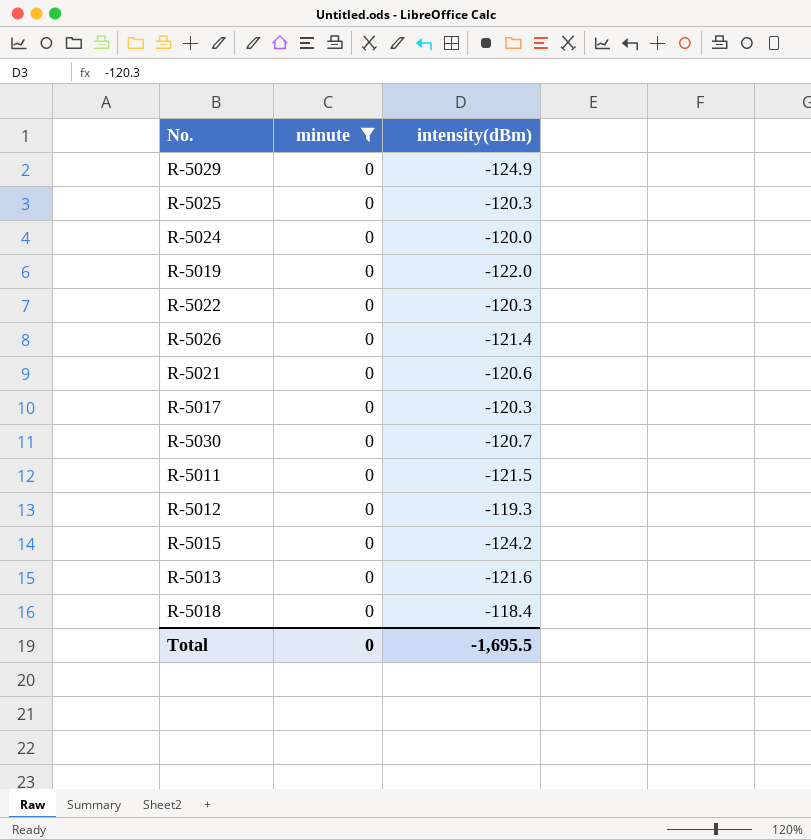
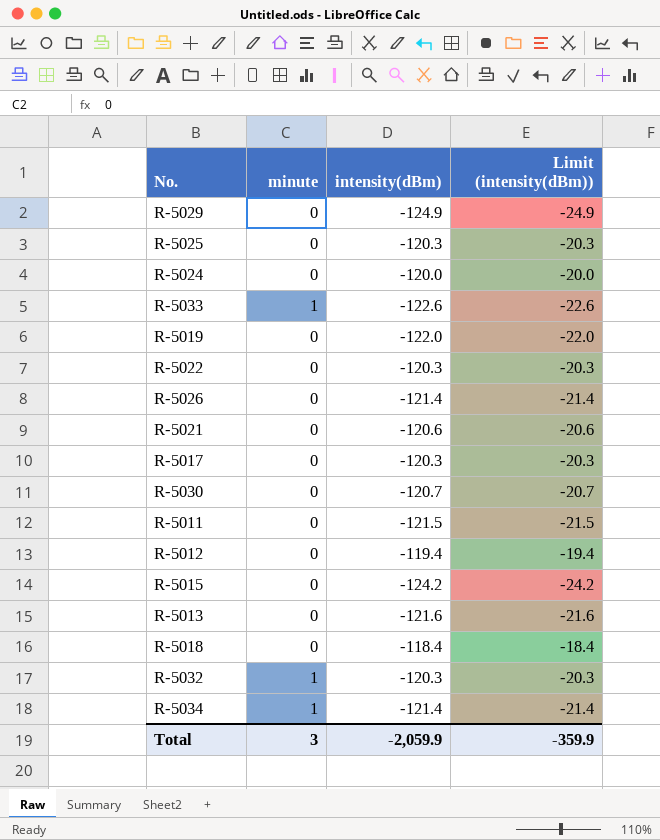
filter: minute = 0 -> none
column Limit (intensity(dBm)) | formula: none -> [intensity(dBm)] + 100
R-5012 | intensity(dBm): -119.3 -> -119.4
Total | minute: 0 -> 3
Total | intensity(dBm): -1,695.5 -> -2,059.9

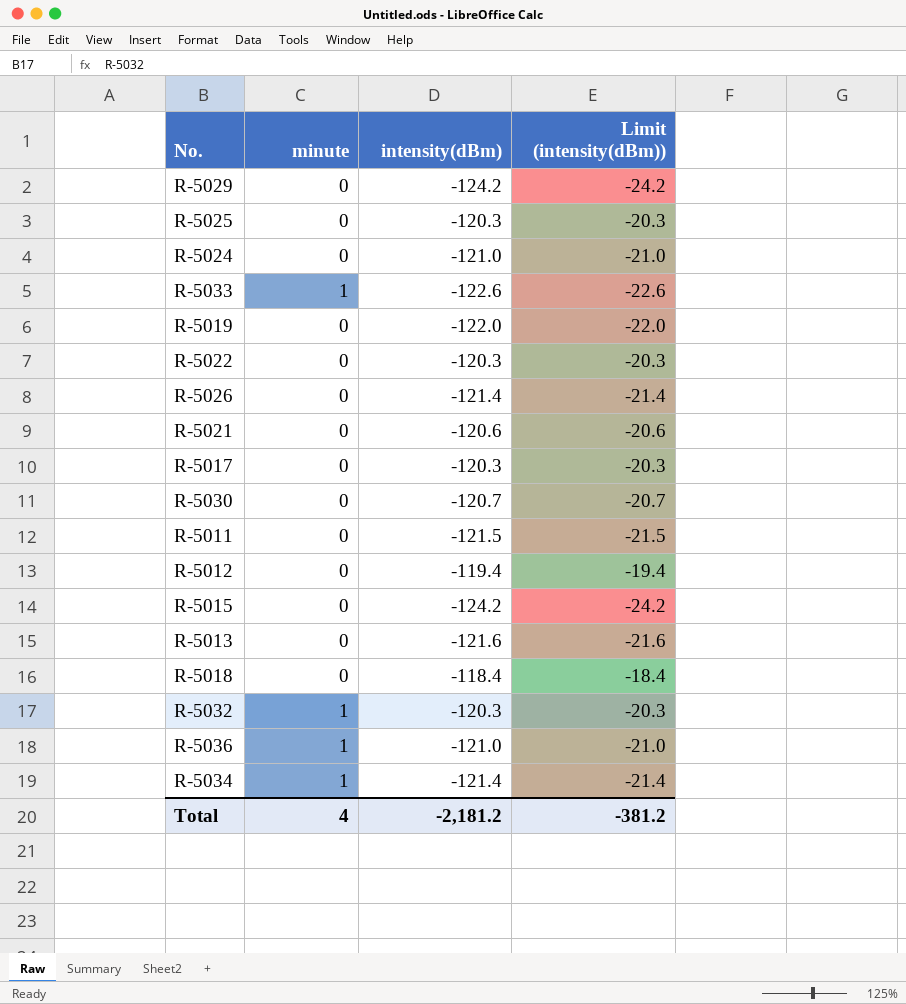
R-5029 | intensity(dBm): -124.9 -> -124.2
R-5029 | Limit (intensity(dBm)): -24.9 -> -24.2
R-5024 | intensity(dBm): -120.0 -> -121.0
R-5024 | Limit (intensity(dBm)): -20.0 -> -21.0
row R-5036: none -> 1 | -121.0 | -21.0
Total | minute: 3 -> 4
Total | intensity(dBm): -2,059.9 -> -2,181.2
Total | Limit (intensity(dBm)): -359.9 -> -381.2

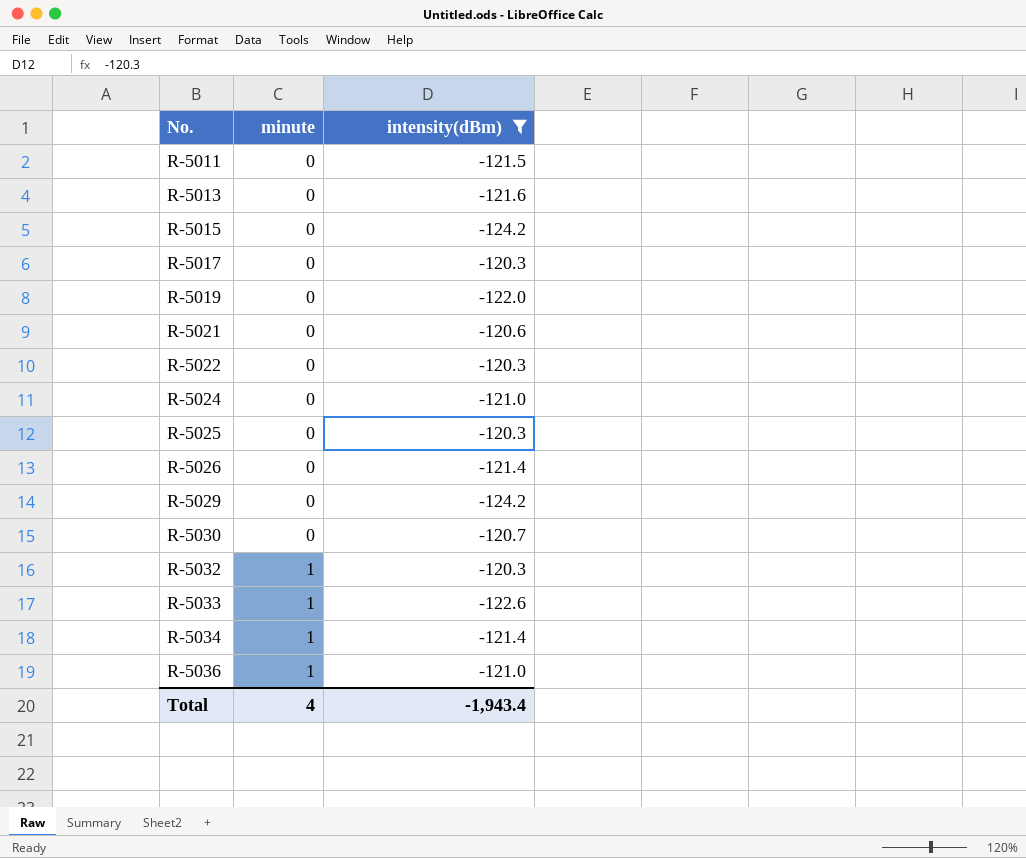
filter: none -> intensity(dBm) <= -120.3
row order: none -> No. ascending
column Limit (intensity(dBm)) | formula: [intensity(dBm)] + 100 -> none
Total | intensity(dBm): -2,181.2 -> -1,943.4

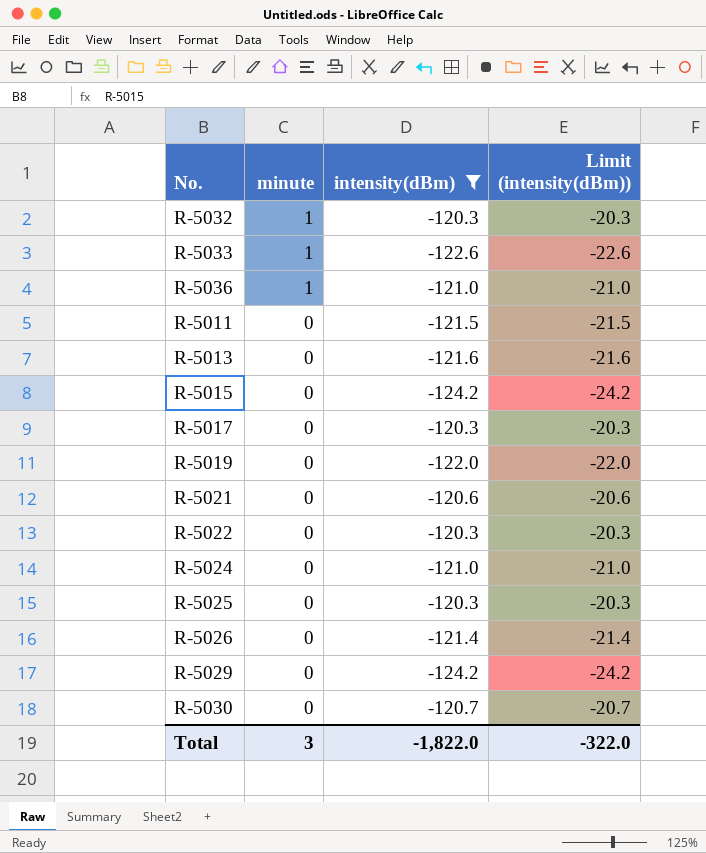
row order: No. ascending -> minute descending
column Limit (intensity(dBm)) | formula: none -> [intensity(dBm)] + 100
row R-5034: 1 | -121.4 -> none
Total | minute: 4 -> 3
Total | intensity(dBm): -1,943.4 -> -1,822.0

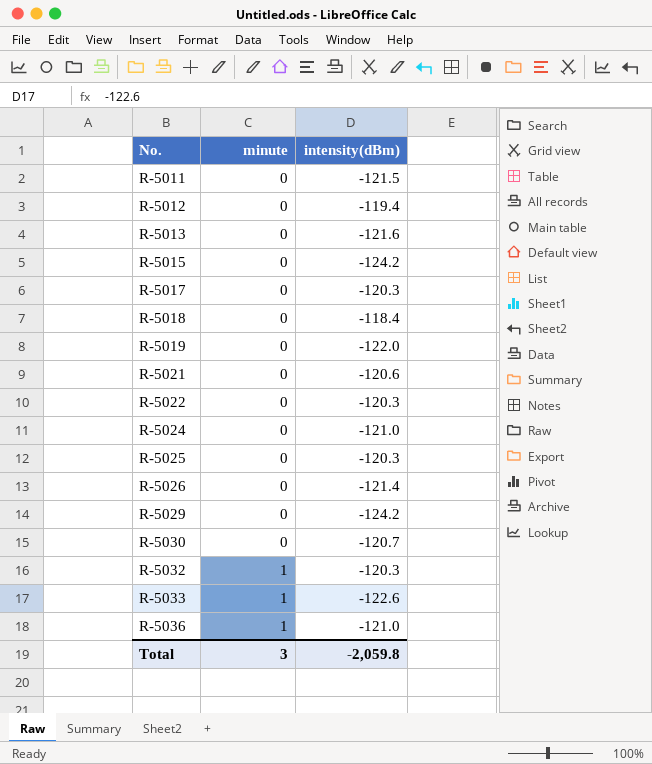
filter: intensity(dBm) <= -120.3 -> none
row order: minute descending -> No. ascending
column Limit (intensity(dBm)) | formula: [intensity(dBm)] + 100 -> none
Total | intensity(dBm): -1,822.0 -> -2,059.8

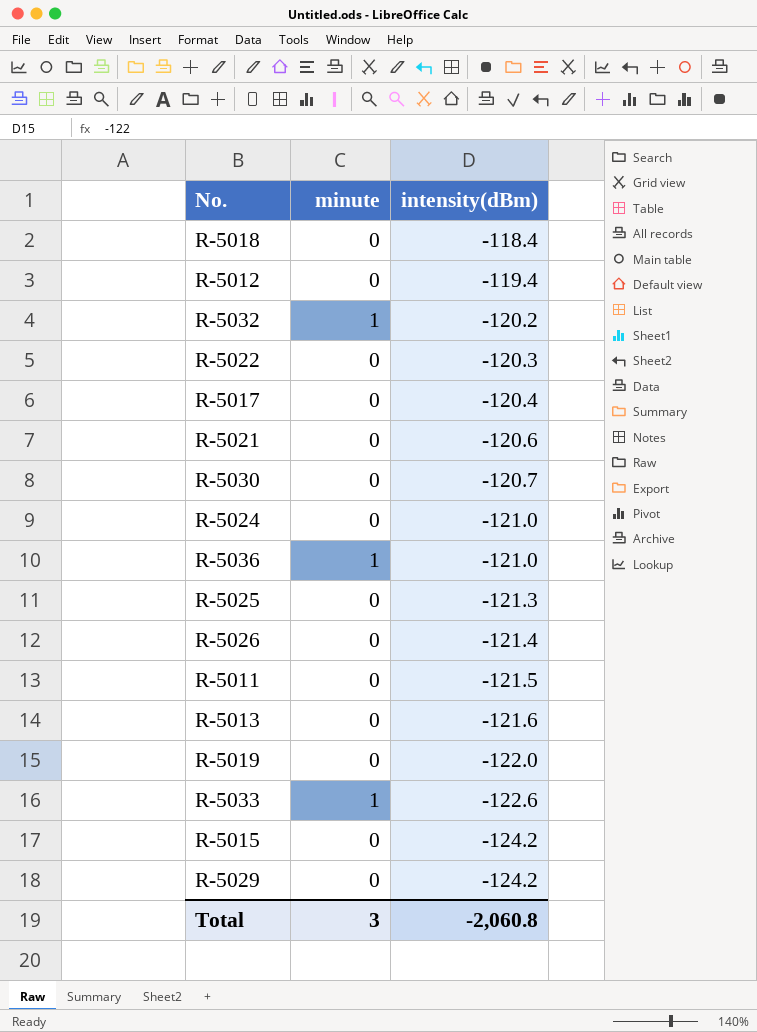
row order: No. ascending -> intensity(dBm) descending
R-5032 | intensity(dBm): -120.3 -> -120.2
R-5017 | intensity(dBm): -120.3 -> -120.4
R-5025 | intensity(dBm): -120.3 -> -121.3
Total | intensity(dBm): -2,059.8 -> -2,060.8

